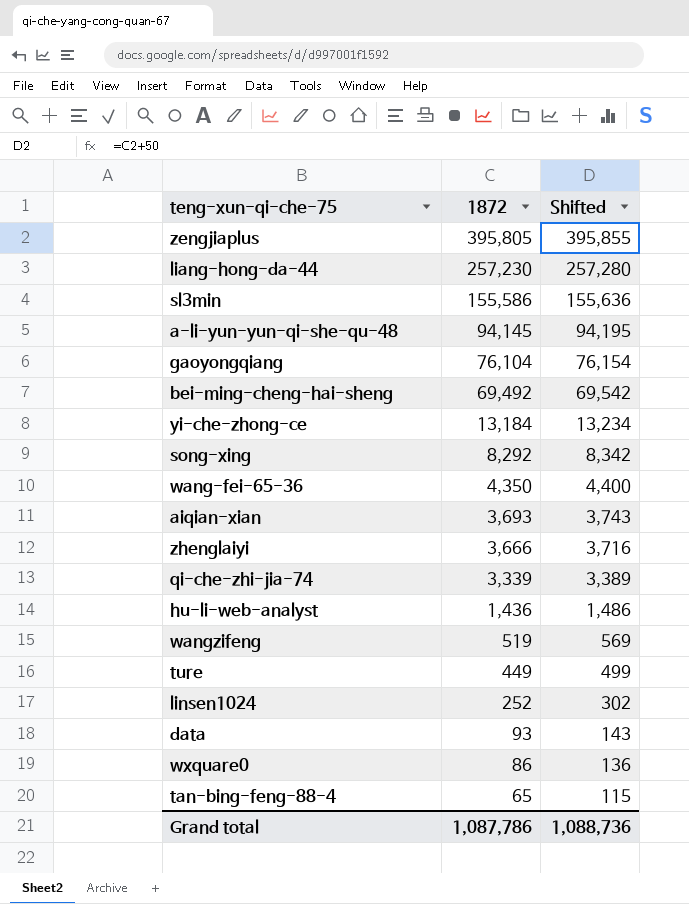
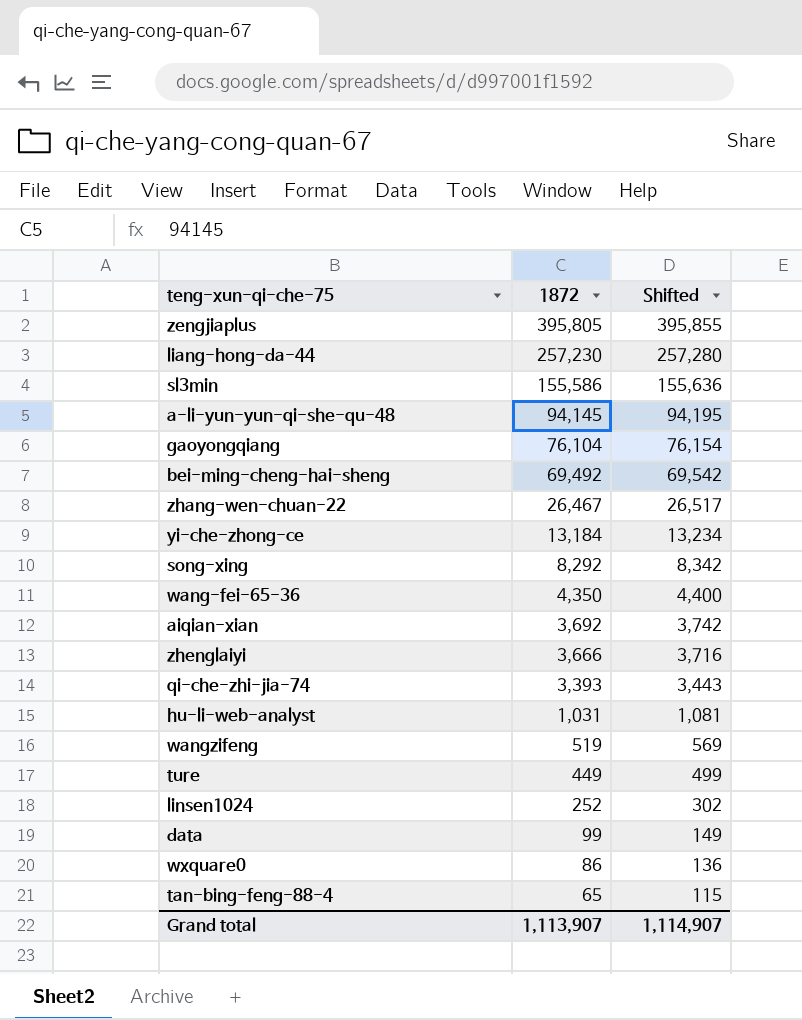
row zhang-wen-chuan-22: none -> 26,467 | 26,517
aiqian-xian | 1872: 3,693 -> 3,692
aiqian-xian | Shifted: 3,743 -> 3,742
qi-che-zhi-jia-74 | 1872: 3,339 -> 3,393
qi-che-zhi-jia-74 | Shifted: 3,389 -> 3,443
hu-li-web-analyst | 1872: 1,436 -> 1,031
hu-li-web-analyst | Shifted: 1,486 -> 1,081
data | 1872: 93 -> 99
data | Shifted: 143 -> 149
Grand total | 1872: 1,087,786 -> 1,113,907
Grand total | Shifted: 1,088,736 -> 1,114,907

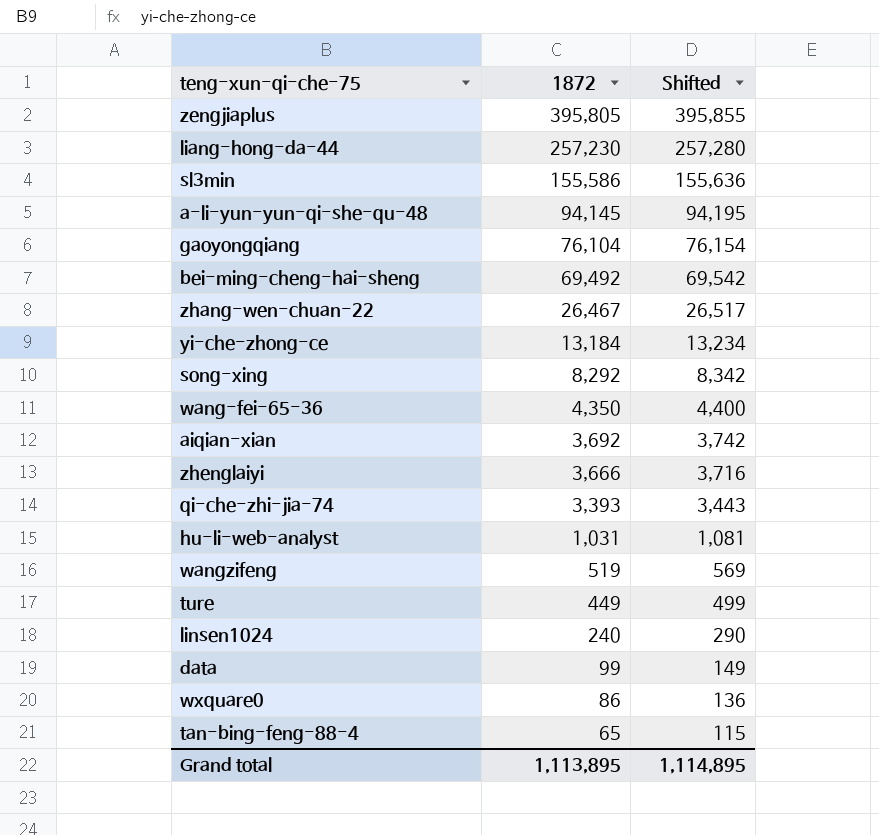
linsen1024 | 1872: 252 -> 240
linsen1024 | Shifted: 302 -> 290
Grand total | 1872: 1,113,907 -> 1,113,895
Grand total | Shifted: 1,114,907 -> 1,114,895

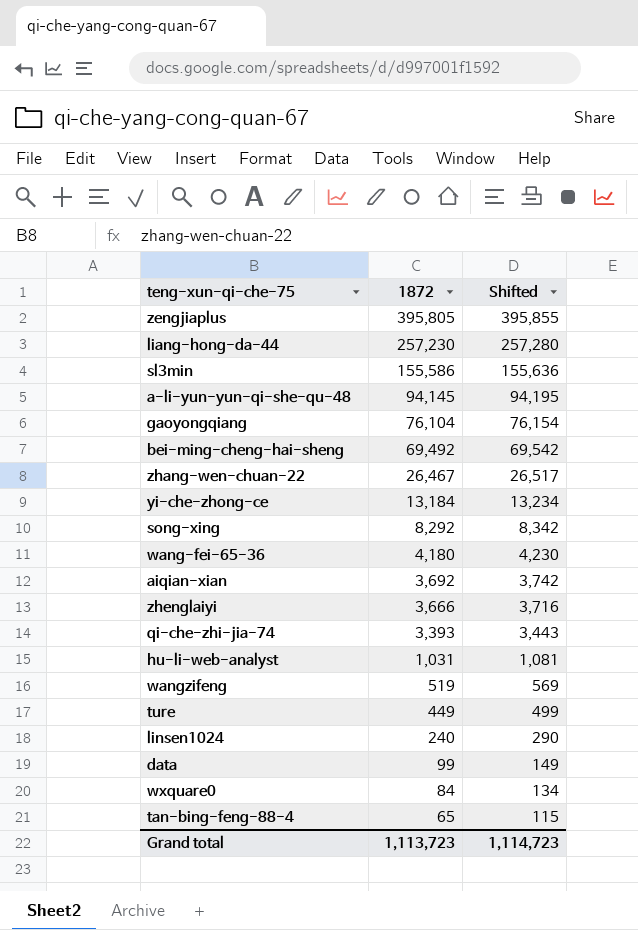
wang-fei-65-36 | 1872: 4,350 -> 4,180
wang-fei-65-36 | Shifted: 4,400 -> 4,230
wxquare0 | 1872: 86 -> 84
wxquare0 | Shifted: 136 -> 134
Grand total | 1872: 1,113,895 -> 1,113,723
Grand total | Shifted: 1,114,895 -> 1,114,723

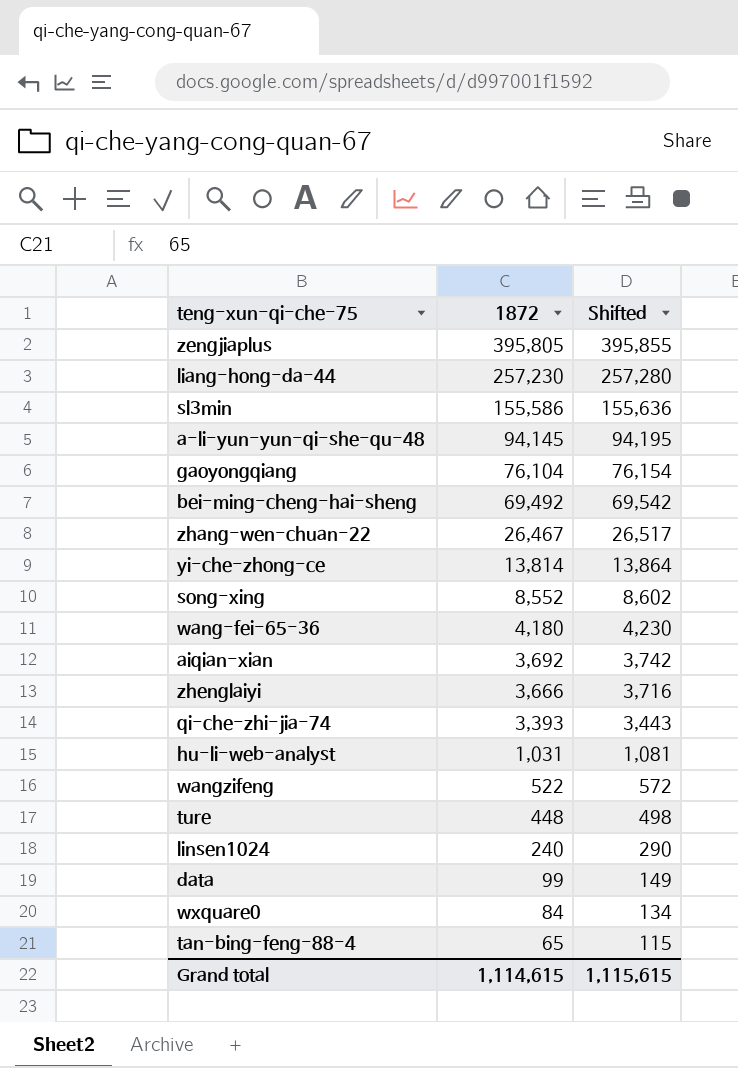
yi-che-zhong-ce | 1872: 13,184 -> 13,814
yi-che-zhong-ce | Shifted: 13,234 -> 13,864
song-xing | 1872: 8,292 -> 8,552
song-xing | Shifted: 8,342 -> 8,602
wangzifeng | 1872: 519 -> 522
wangzifeng | Shifted: 569 -> 572
ture | 1872: 449 -> 448
ture | Shifted: 499 -> 498
Grand total | 1872: 1,113,723 -> 1,114,615
Grand total | Shifted: 1,114,723 -> 1,115,615

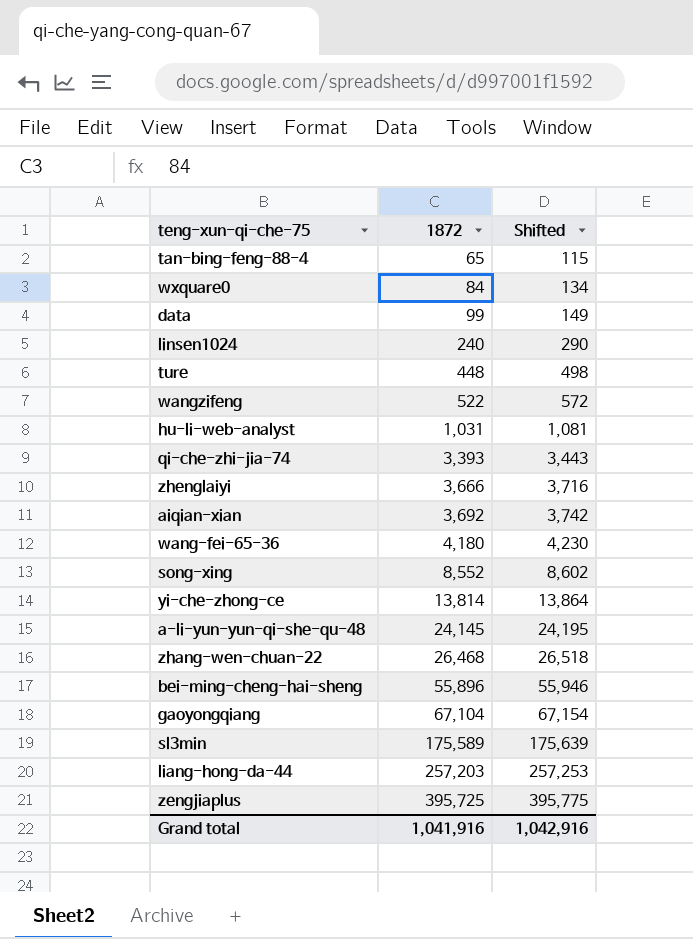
row order: 1872 descending -> 1872 ascending
a-li-yun-yun-qi-she-qu-48 | 1872: 94,145 -> 24,145
a-li-yun-yun-qi-she-qu-48 | Shifted: 94,195 -> 24,195
zhang-wen-chuan-22 | 1872: 26,467 -> 26,468
zhang-wen-chuan-22 | Shifted: 26,517 -> 26,518
bei-ming-cheng-hai-sheng | 1872: 69,492 -> 55,896
bei-ming-cheng-hai-sheng | Shifted: 69,542 -> 55,946
gaoyongqiang | 1872: 76,104 -> 67,104
gaoyongqiang | Shifted: 76,154 -> 67,154
sl3min | 1872: 155,586 -> 175,589
sl3min | Shifted: 155,636 -> 175,639
liang-hong-da-44 | 1872: 257,230 -> 257,203
liang-hong-da-44 | Shifted: 257,280 -> 257,253
zengjiaplus | 1872: 395,805 -> 395,725
zengjiaplus | Shifted: 395,855 -> 395,775
Grand total | 1872: 1,114,615 -> 1,041,916
Grand total | Shifted: 1,115,615 -> 1,042,916

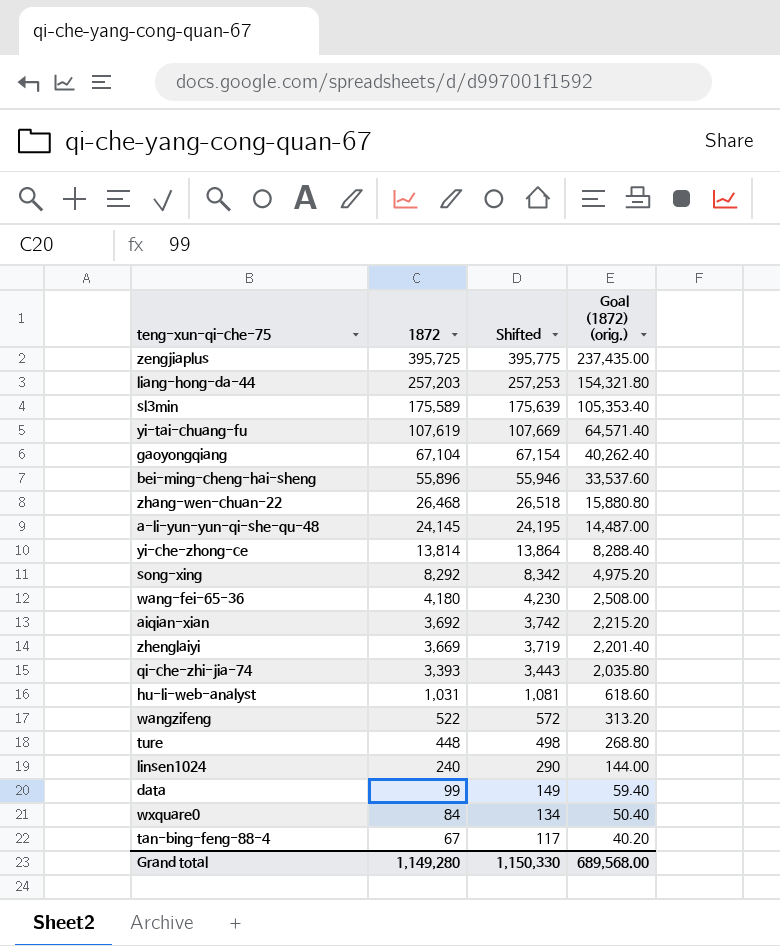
row order: 1872 ascending -> 1872 descending
column Goal (1872) (orig.) | formula: none -> [1872] * 0.6
row yi-tai-chuang-fu: none -> 107,619 | 107,669 | 64,571.40
song-xing | 1872: 8,552 -> 8,292
song-xing | Shifted: 8,602 -> 8,342
zhenglaiyi | 1872: 3,666 -> 3,669
zhenglaiyi | Shifted: 3,716 -> 3,719
tan-bing-feng-88-4 | 1872: 65 -> 67
tan-bing-feng-88-4 | Shifted: 115 -> 117
Grand total | 1872: 1,041,916 -> 1,149,280
Grand total | Shifted: 1,042,916 -> 1,150,330

